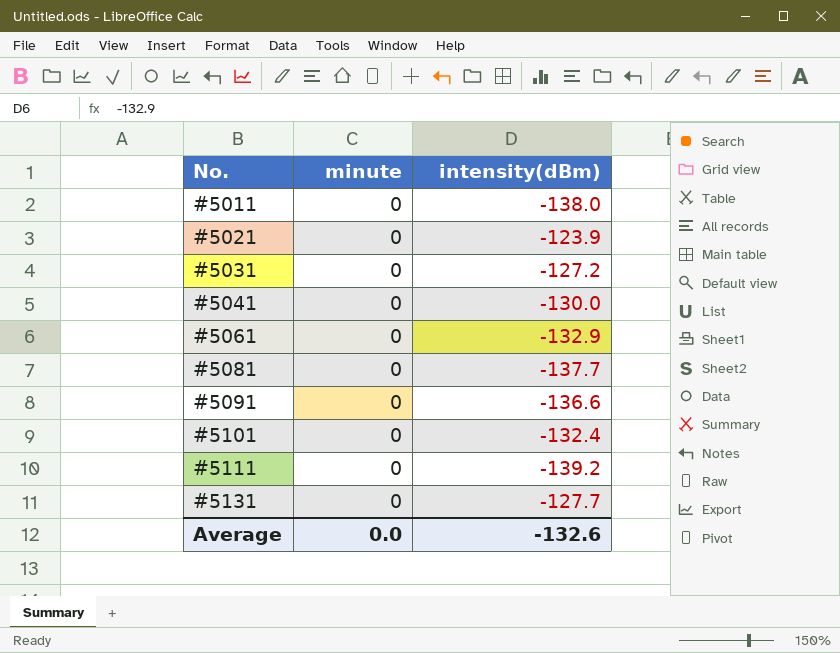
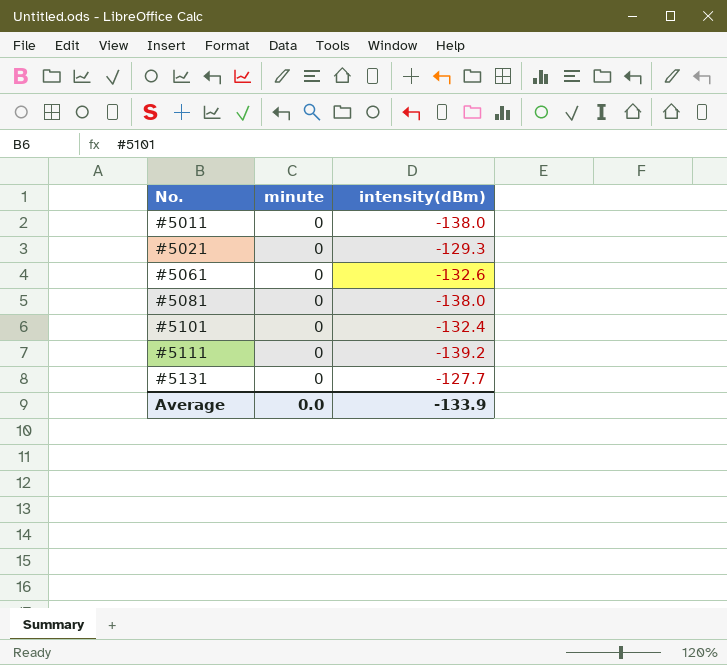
row #5031: 0 | -127.2 -> none
row #5041: 0 | -130.0 -> none
row #5091: 0 | -136.6 -> none
#5021 | intensity(dBm): -123.9 -> -129.3
#5061 | intensity(dBm): -132.9 -> -132.6
#5081 | intensity(dBm): -137.7 -> -138.0
Average | intensity(dBm): -132.6 -> -133.9

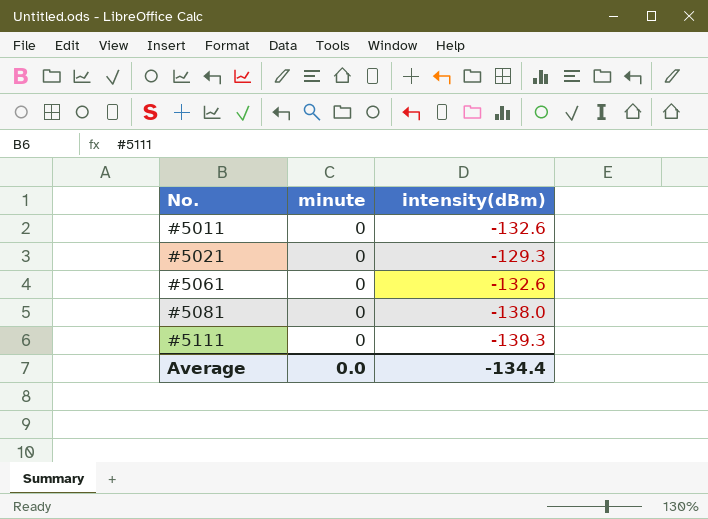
row #5101: 0 | -132.4 -> none
row #5131: 0 | -127.7 -> none
#5011 | intensity(dBm): -138.0 -> -132.6
#5111 | intensity(dBm): -139.2 -> -139.3
Average | intensity(dBm): -133.9 -> -134.4

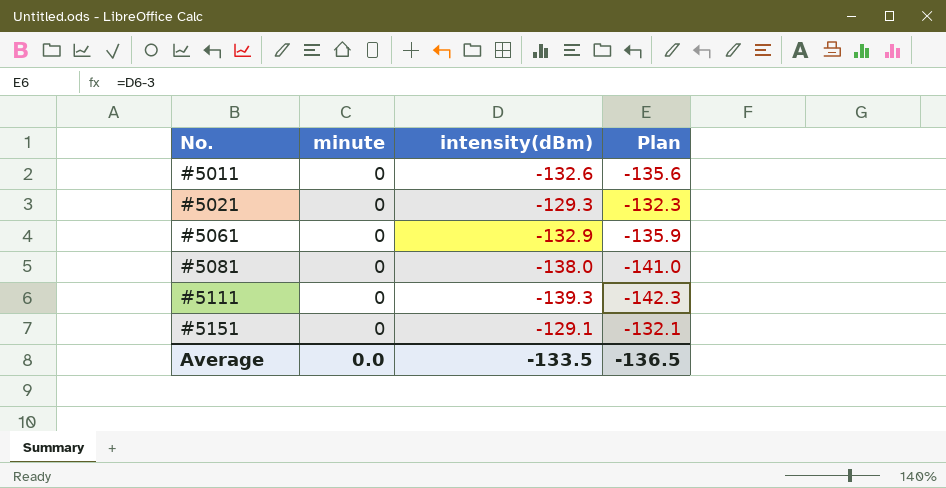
column Plan | formula: none -> [intensity(dBm)] - 3
#5061 | intensity(dBm): -132.6 -> -132.9
row #5151: none -> 0 | -129.1 | -132.1
Average | intensity(dBm): -134.4 -> -133.5

